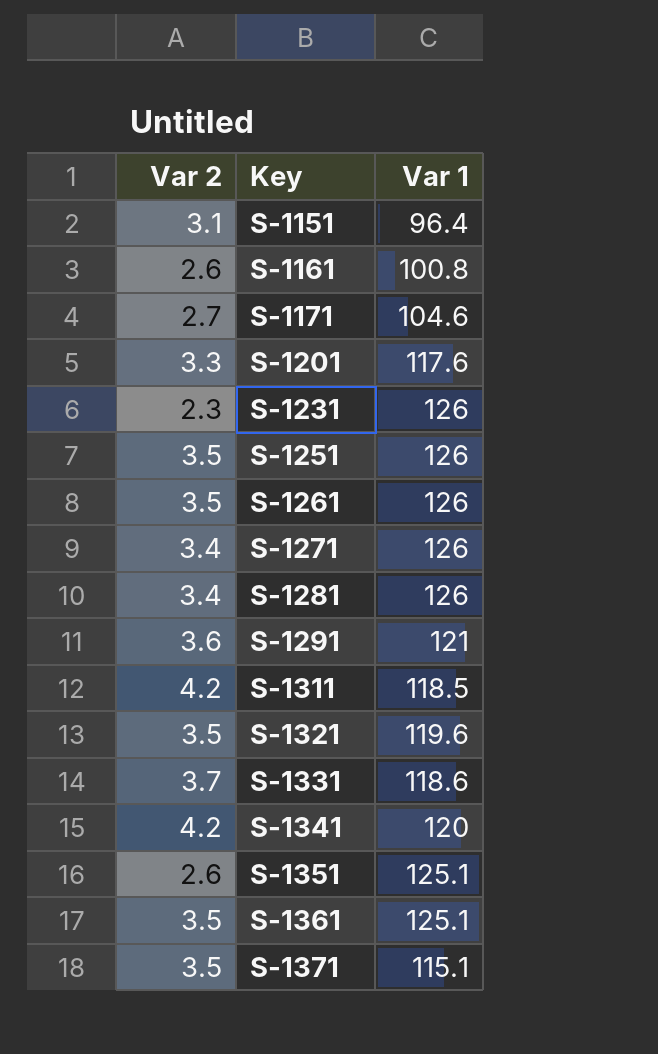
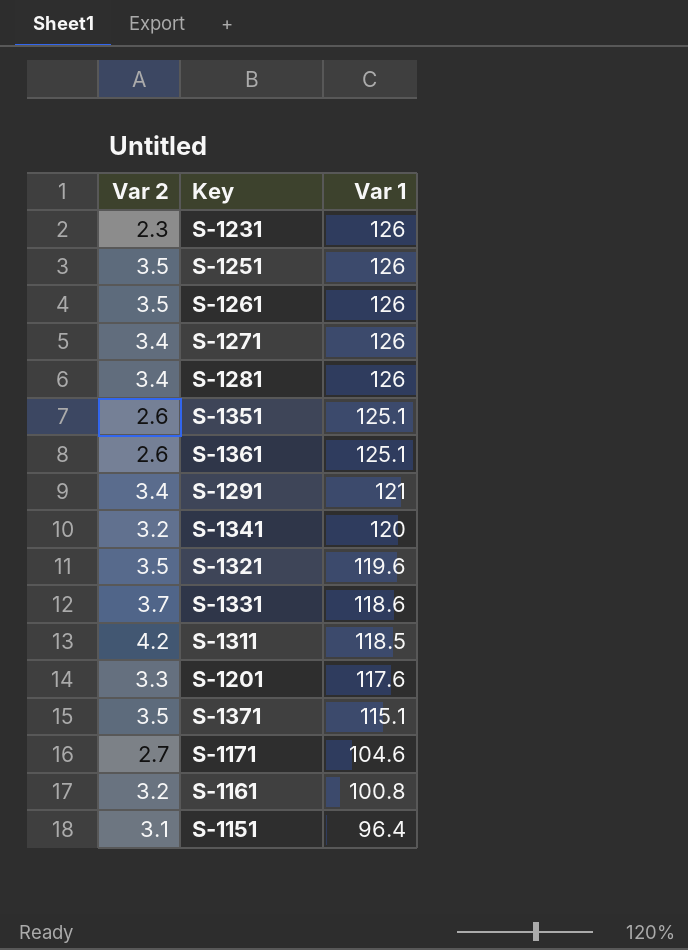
row order: Key ascending -> Var 1 descending
S-1361 | Var 2: 3.5 -> 2.6
S-1291 | Var 2: 3.6 -> 3.4
S-1341 | Var 2: 4.2 -> 3.2
S-1161 | Var 2: 2.6 -> 3.2

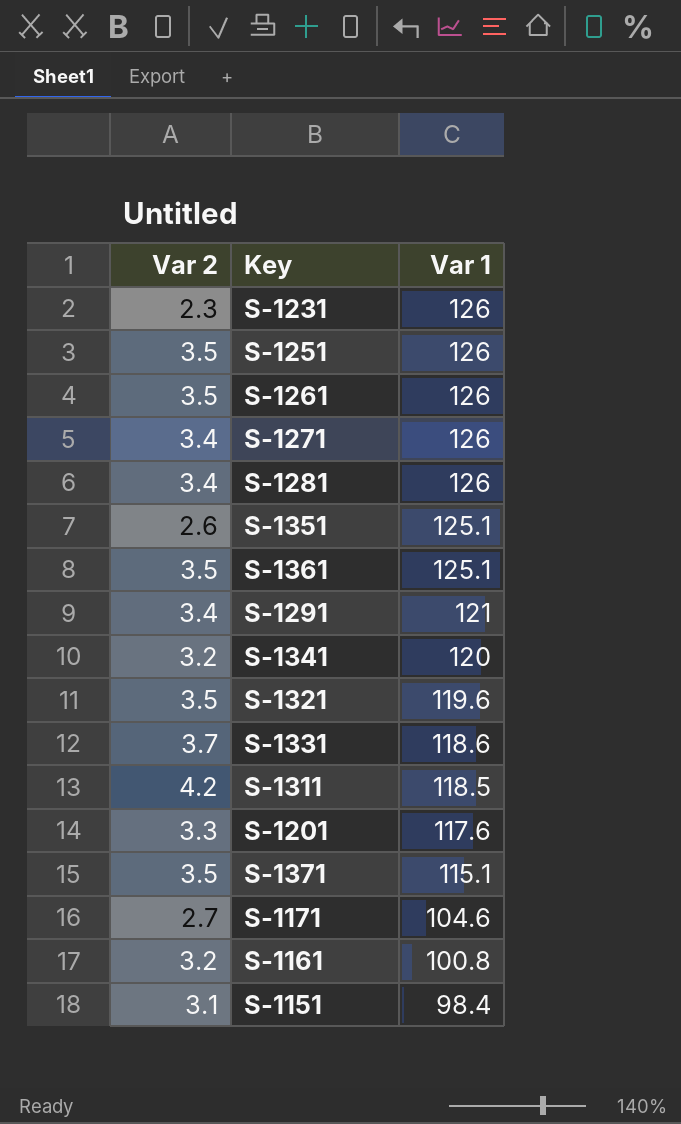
S-1361 | Var 2: 2.6 -> 3.5
S-1151 | Var 1: 96.4 -> 98.4

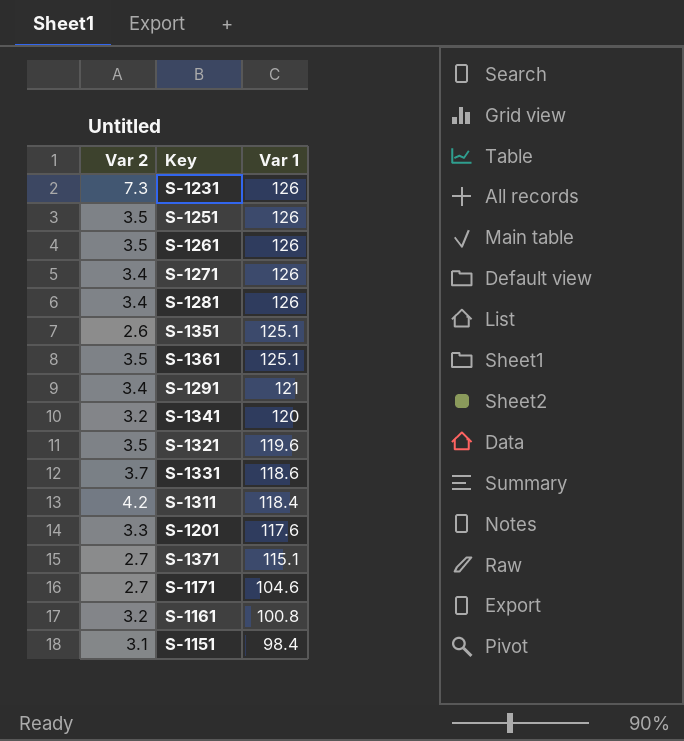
S-1231 | Var 2: 2.3 -> 7.3
S-1311 | Var 1: 118.5 -> 118.4
S-1371 | Var 2: 3.5 -> 2.7

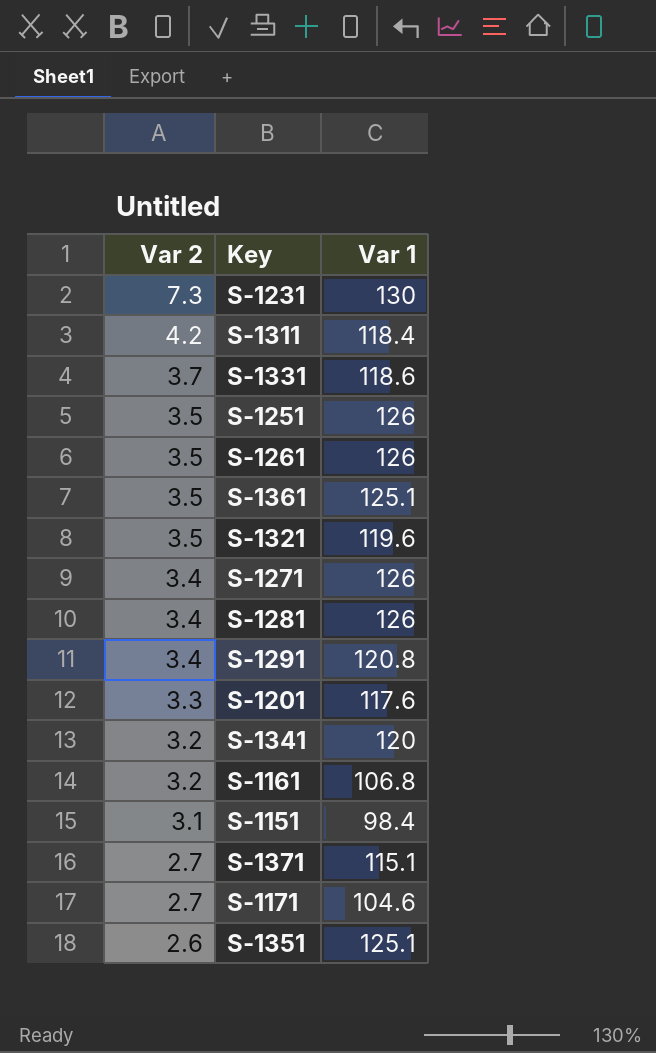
row order: Var 1 descending -> Var 2 descending
S-1231 | Var 1: 126 -> 130
S-1291 | Var 1: 121 -> 120.8
S-1161 | Var 1: 100.8 -> 106.8

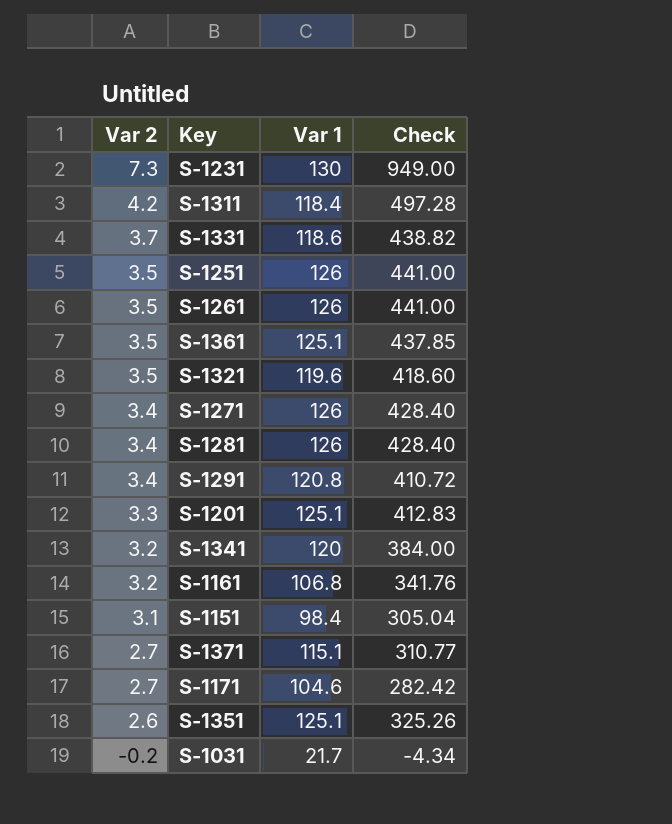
column Check | formula: none -> [Var 2] * [Var 1]
S-1201 | Var 1: 117.6 -> 125.1
row S-1031: none -> -0.2 | 21.7 | -4.34

